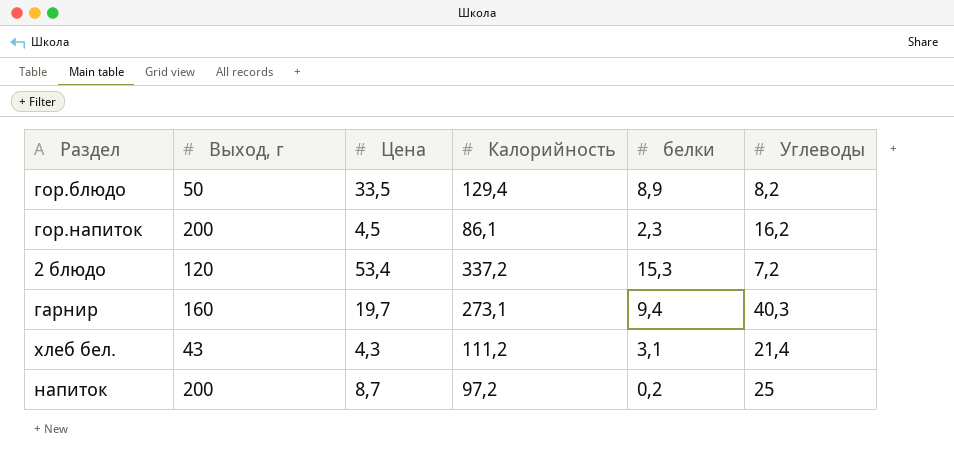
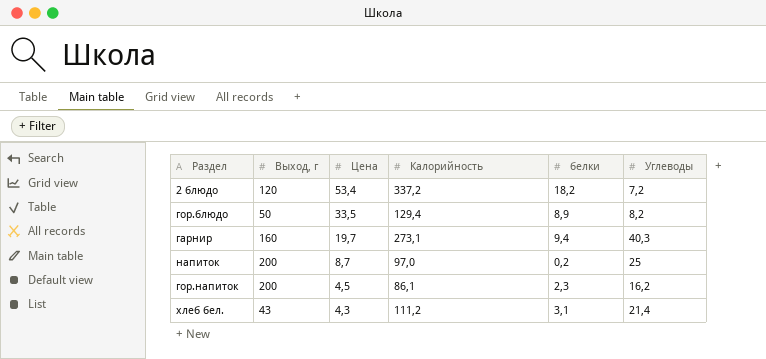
row order: none -> Цена descending
2 блюдо | белки: 15,3 -> 18,2
напиток | Калорийность: 97,2 -> 97,0

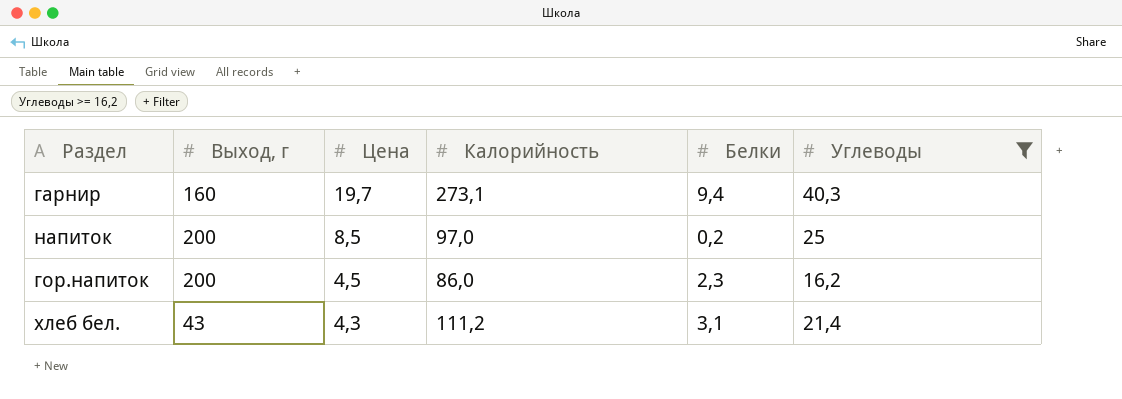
filter: none -> Углеводы >= 16,2
column name: белки -> Белки
напиток | Цена: 8,7 -> 8,5
гор.напиток | Калорийность: 86,1 -> 86,0

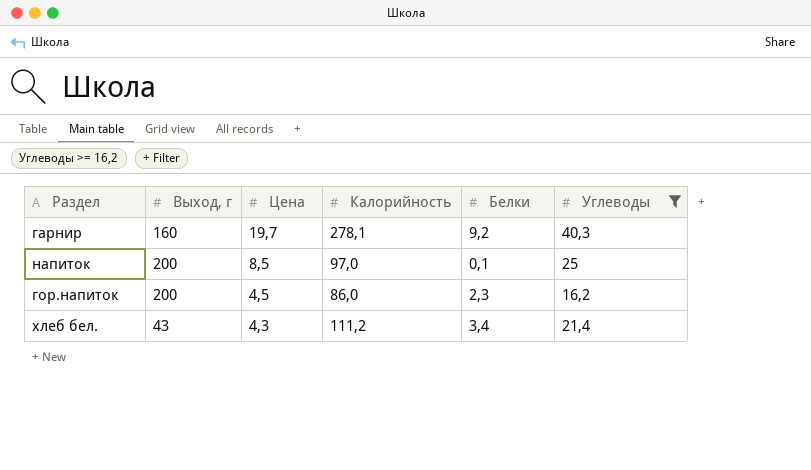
гарнир | Калорийность: 273,1 -> 278,1
гарнир | Белки: 9,4 -> 9,2
напиток | Белки: 0,2 -> 0,1
хлеб бел. | Белки: 3,1 -> 3,4

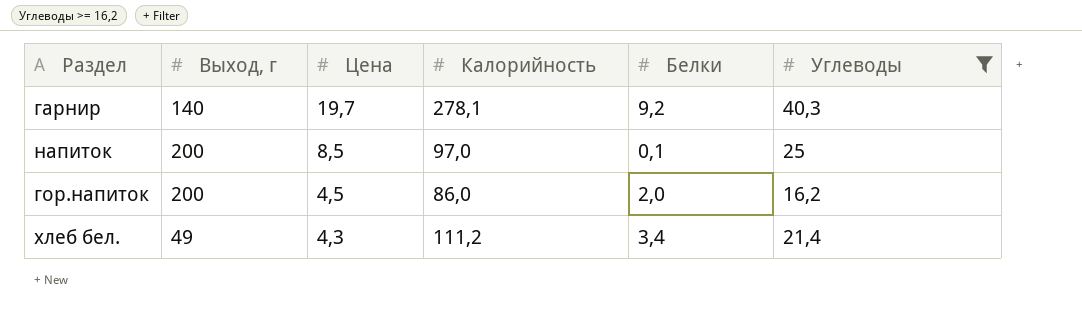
гарнир | Выход, г: 160 -> 140
гор.напиток | Белки: 2,3 -> 2,0
хлеб бел. | Выход, г: 43 -> 49

